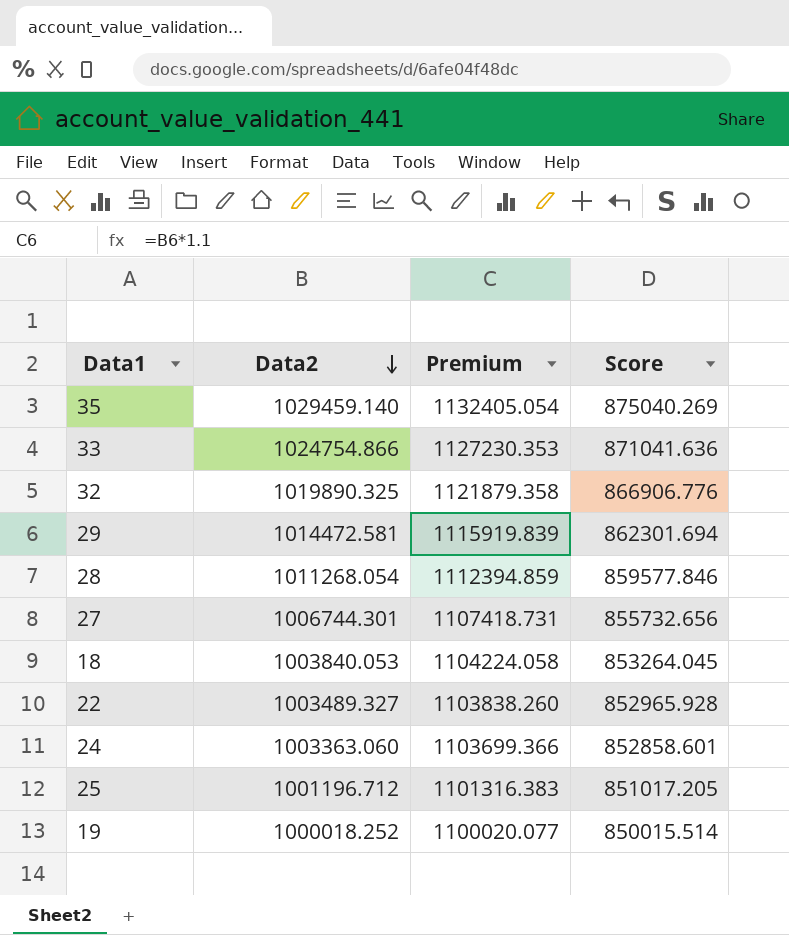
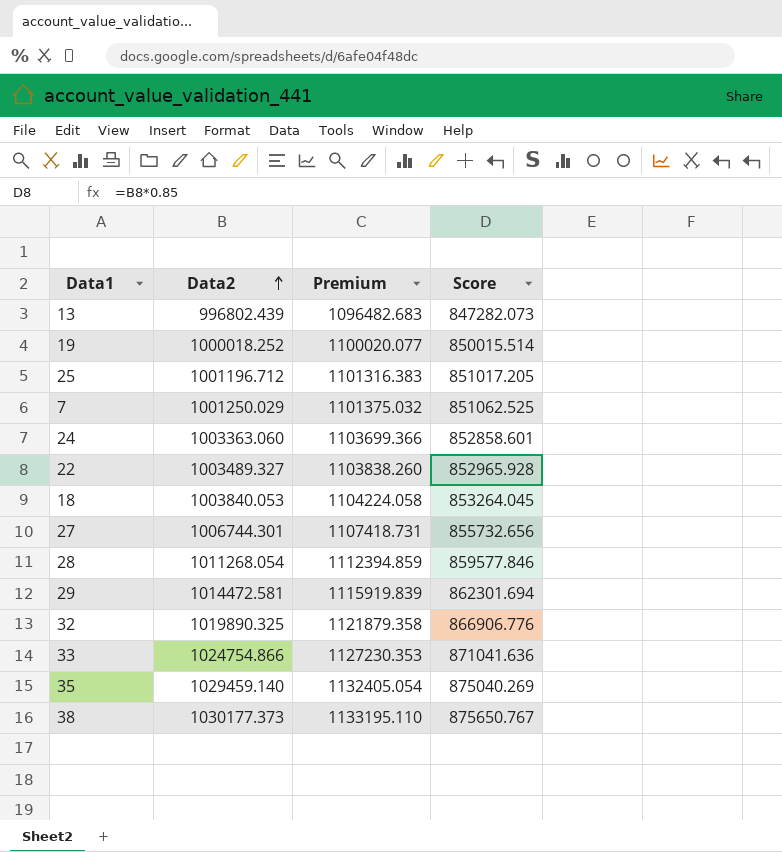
row order: Data2 descending -> Data2 ascending
row 13: none -> 996802.439 | 1096482.683 | 847282.073
row 7: none -> 1001250.029 | 1101375.032 | 851062.525
row 38: none -> 1030177.373 | 1133195.110 | 875650.767

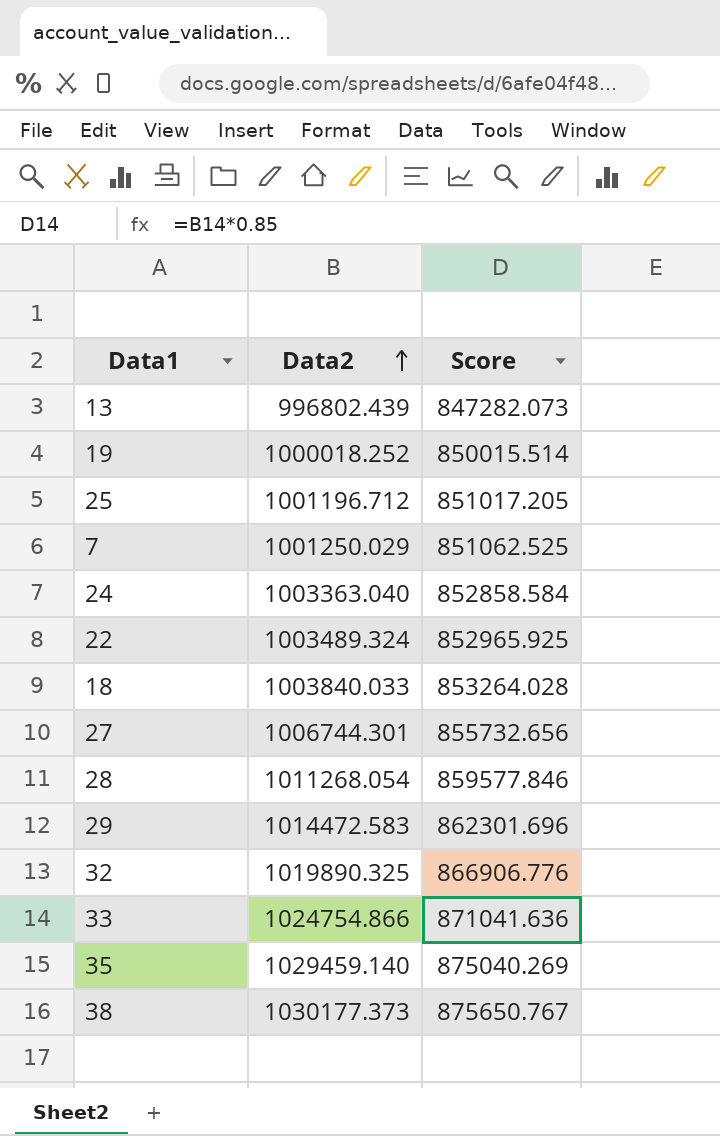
column Premium | formula: [Data2] * 1.1 -> none
24 | Data2: 1003363.060 -> 1003363.040
24 | Score: 852858.601 -> 852858.584
22 | Data2: 1003489.327 -> 1003489.324
22 | Score: 852965.928 -> 852965.925
18 | Data2: 1003840.053 -> 1003840.033
18 | Score: 853264.045 -> 853264.028
29 | Data2: 1014472.581 -> 1014472.583
29 | Score: 862301.694 -> 862301.696

